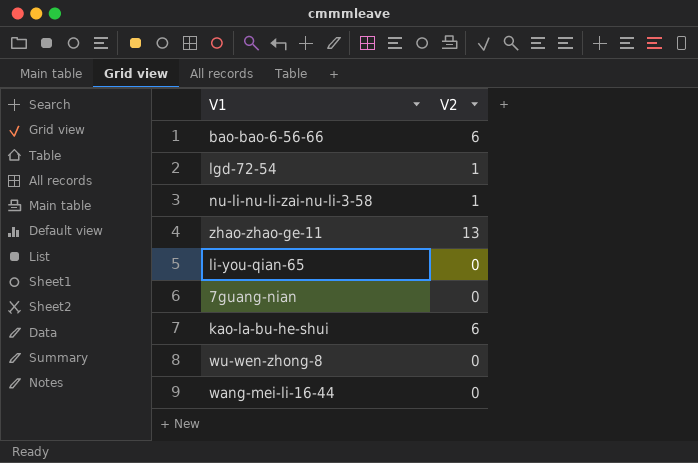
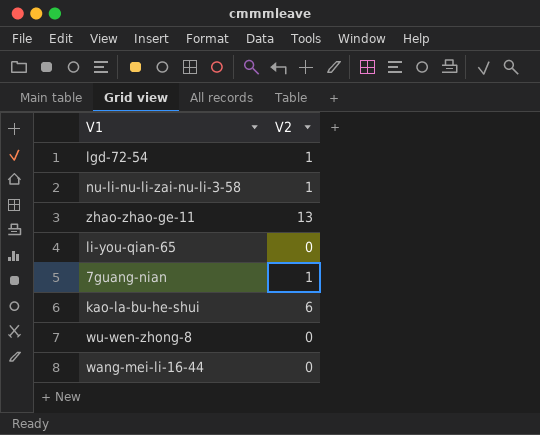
row bao-bao-6-56-66: 6 -> none
7guang-nian | V2: 0 -> 1

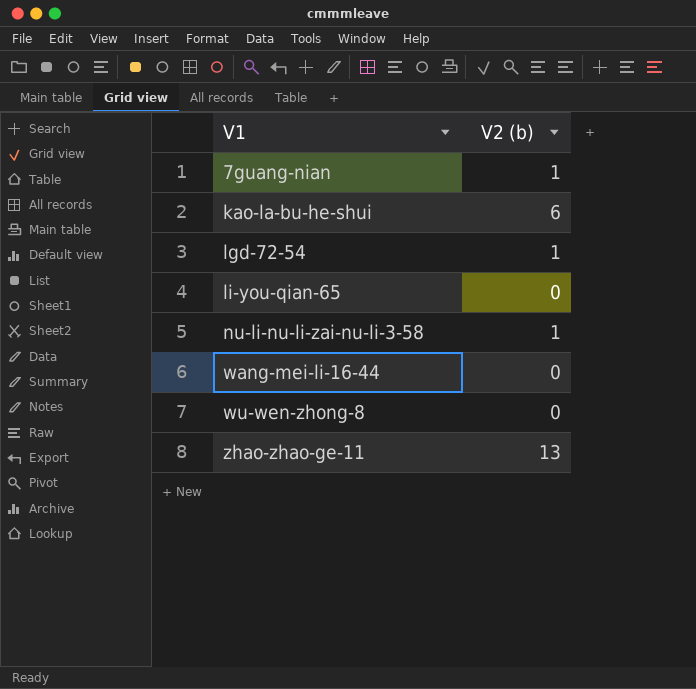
row order: none -> V1 ascending
column name: V2 -> V2 (b)

